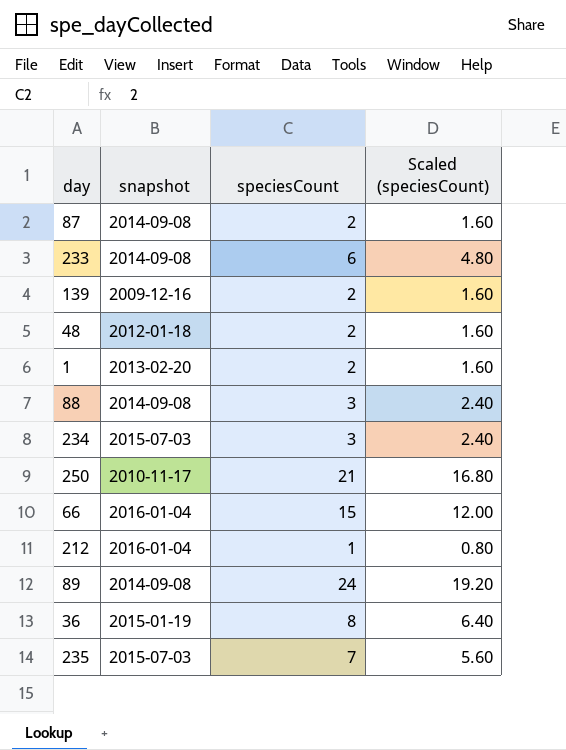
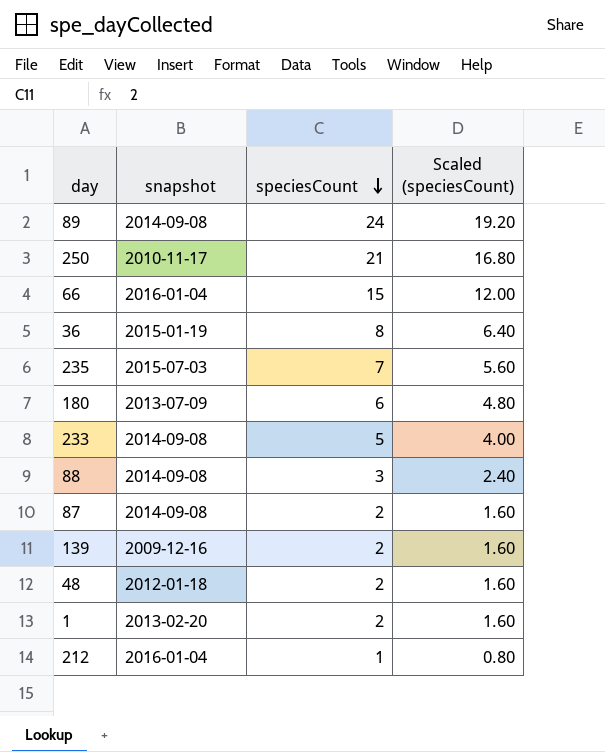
row order: none -> speciesCount descending
row 234: 2015-07-03 | 3 | 2.40 -> none
row 180: none -> 2013-07-09 | 6 | 4.80
233 | speciesCount: 6 -> 5
233 | Scaled (speciesCount): 4.80 -> 4.00

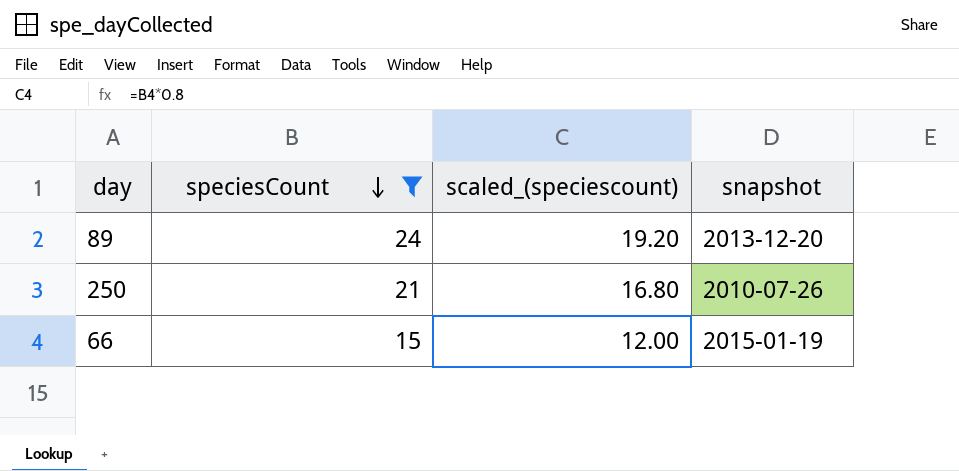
filter: none -> speciesCount >= 15
column name: Scaled (speciesCount) -> scaled_(speciescount)
column snapshot | position: 2 -> 4
89 | snapshot: 2014-09-08 -> 2013-12-20
250 | snapshot: 2010-11-17 -> 2010-07-26
66 | snapshot: 2016-01-04 -> 2015-01-19

